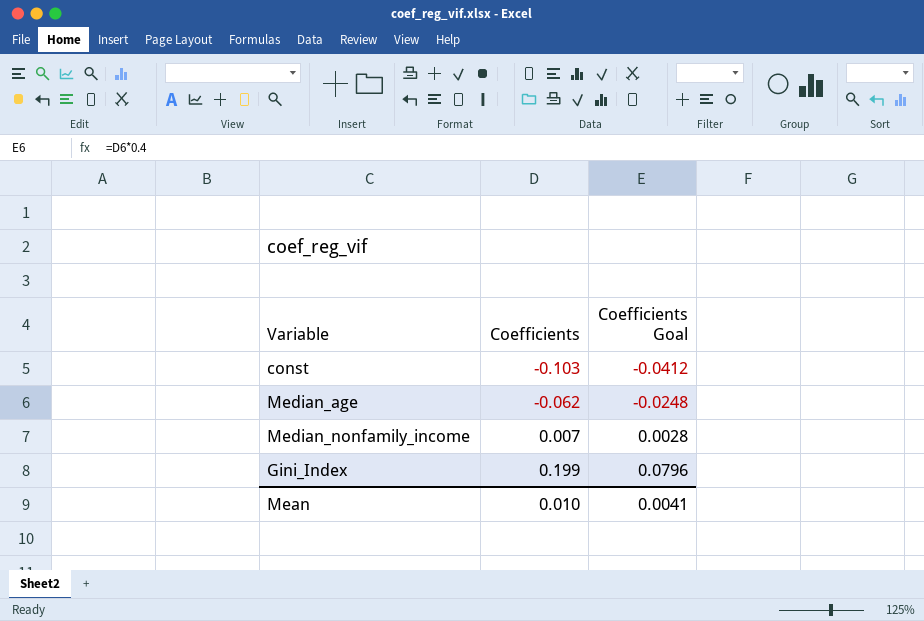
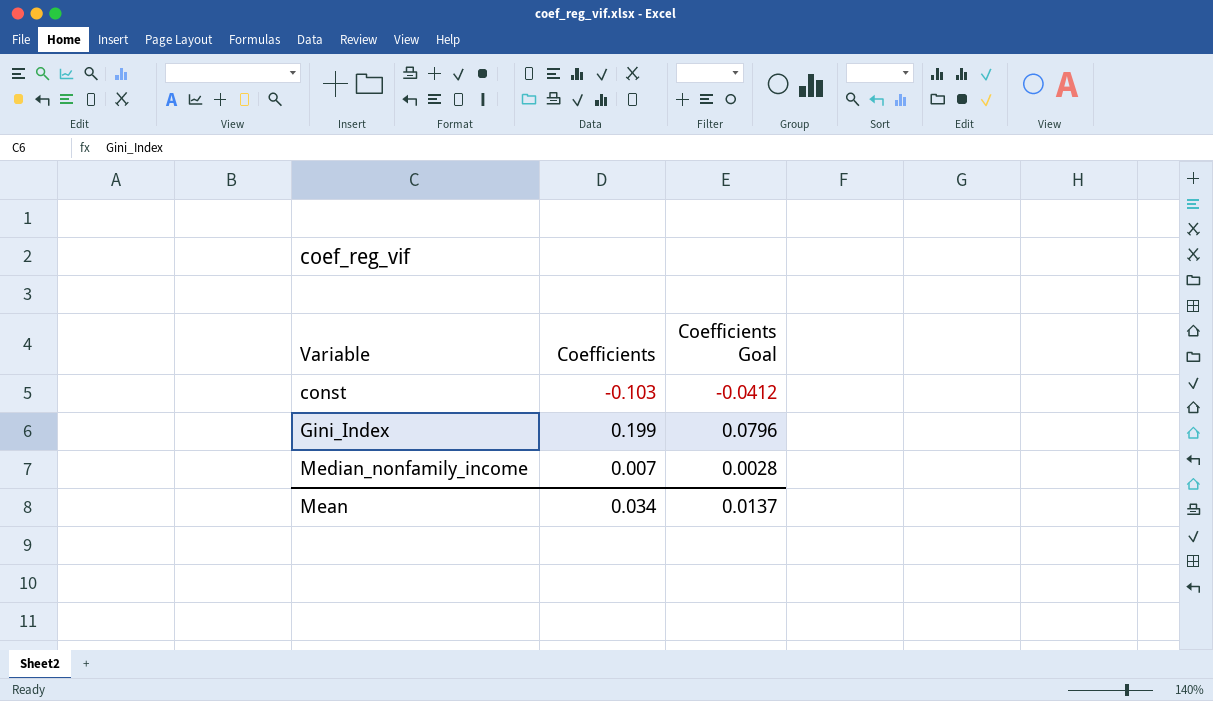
row order: Coefficients ascending -> Variable ascending
row Median_age: -0.062 | -0.0248 -> none
Mean | Coefficients: 0.010 -> 0.034
Mean | Coefficients Goal: 0.0041 -> 0.0137

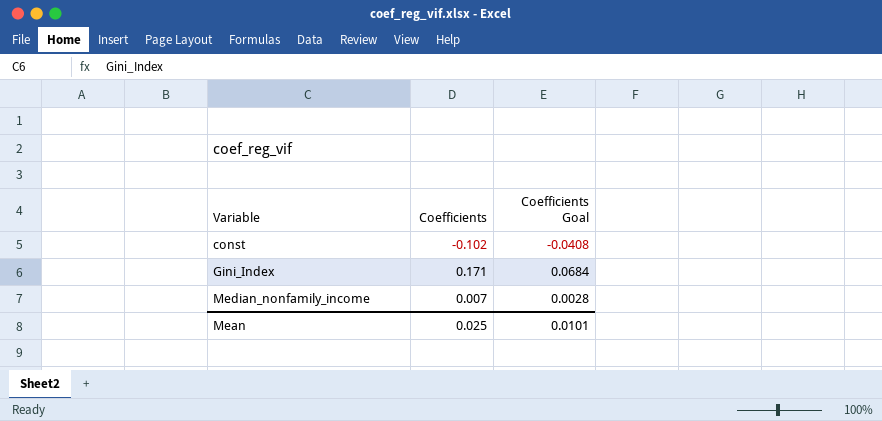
const | Coefficients: -0.103 -> -0.102
const | Coefficients Goal: -0.0412 -> -0.0408
Gini_Index | Coefficients: 0.199 -> 0.171
Gini_Index | Coefficients Goal: 0.0796 -> 0.0684
Mean | Coefficients: 0.034 -> 0.025
Mean | Coefficients Goal: 0.0137 -> 0.0101

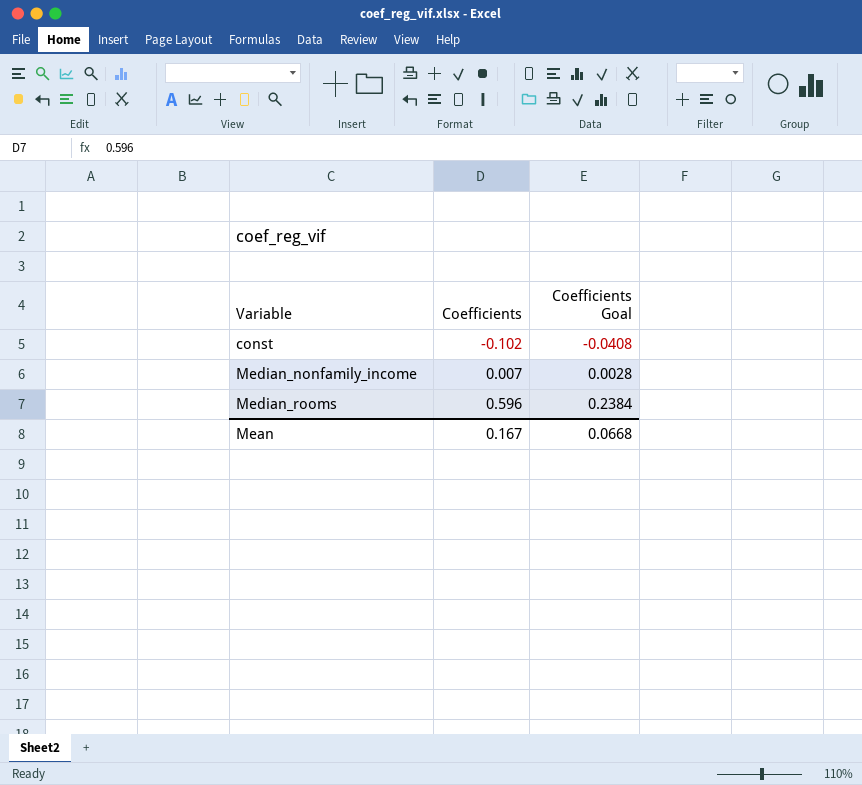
row Gini_Index: 0.171 | 0.0684 -> none
row Median_rooms: none -> 0.596 | 0.2384
Mean | Coefficients: 0.025 -> 0.167
Mean | Coefficients Goal: 0.0101 -> 0.0668

